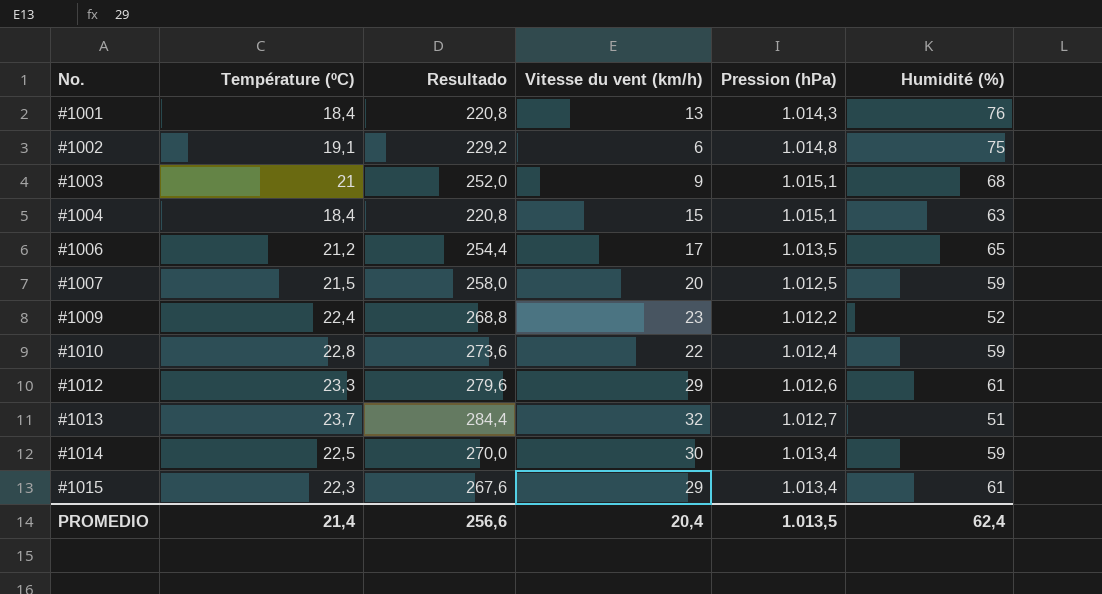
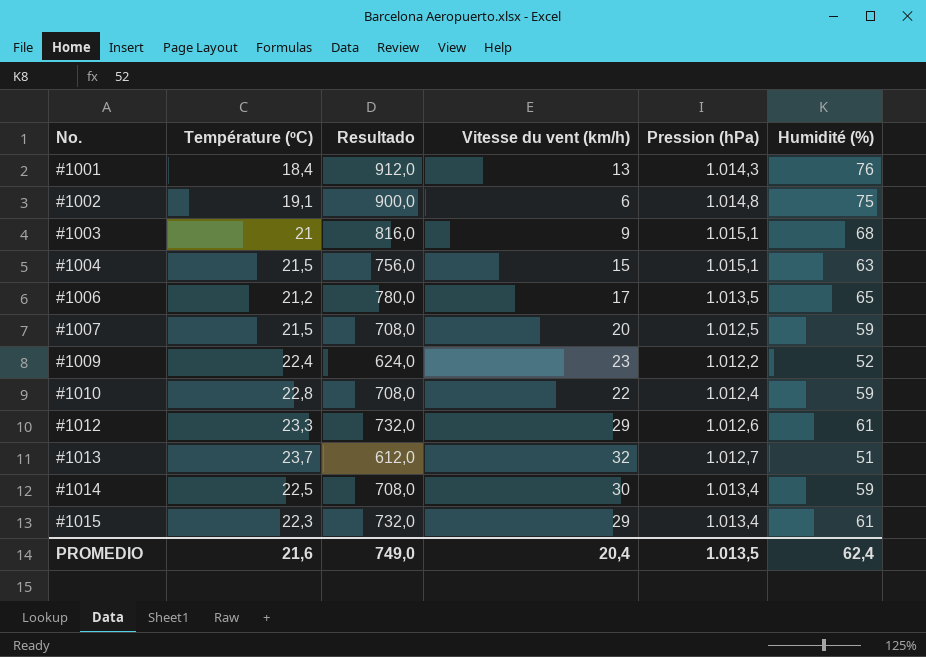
column Resultado | formula: [Température (ºC)] * 12 -> [Humidité (%)] * 12
#1004 | Température (ºC): 18,4 -> 21,5
PROMEDIO | Température (ºC): 21,4 -> 21,6
PROMEDIO | Resultado: 256,6 -> 749,0

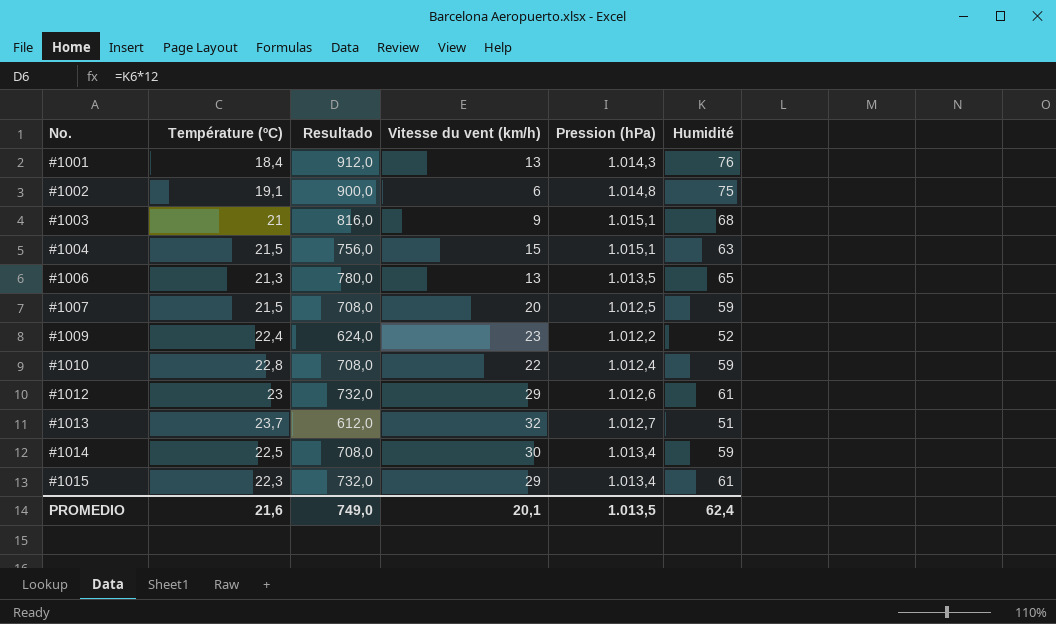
column name: Humidité (%) -> Humidité
#1006 | Température (ºC): 21,2 -> 21,3
#1006 | Vitesse du vent (km/h): 17 -> 13
#1012 | Température (ºC): 23,3 -> 23
PROMEDIO | Vitesse du vent (km/h): 20,4 -> 20,1

